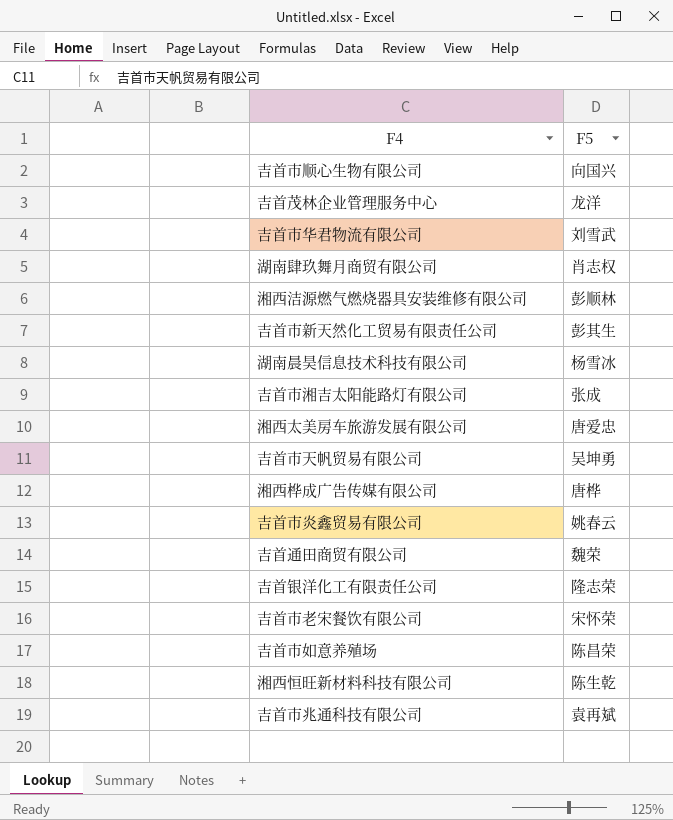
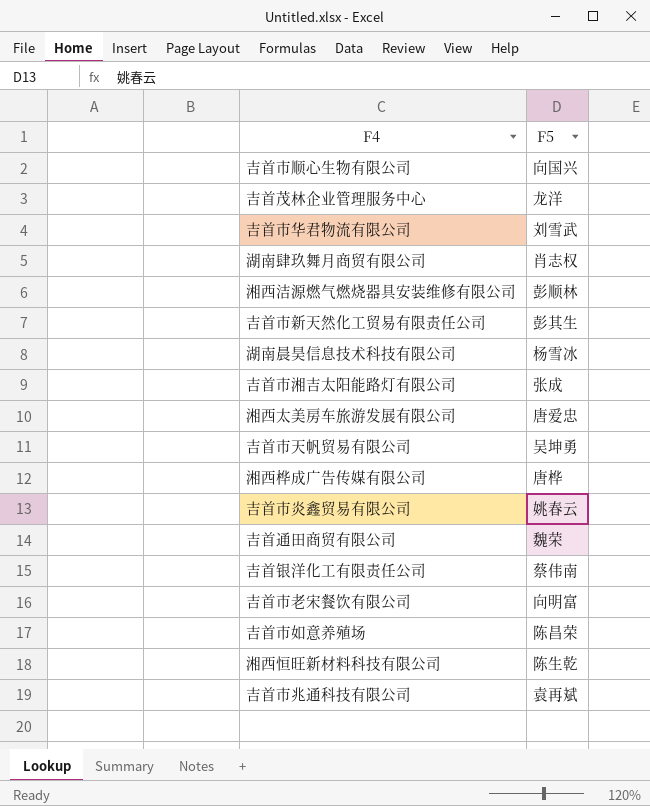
吉首银洋化工有限责任公司 | F5: 隆志荣 -> 蔡伟南
吉首市老宋餐饮有限公司 | F5: 宋怀荣 -> 向明富

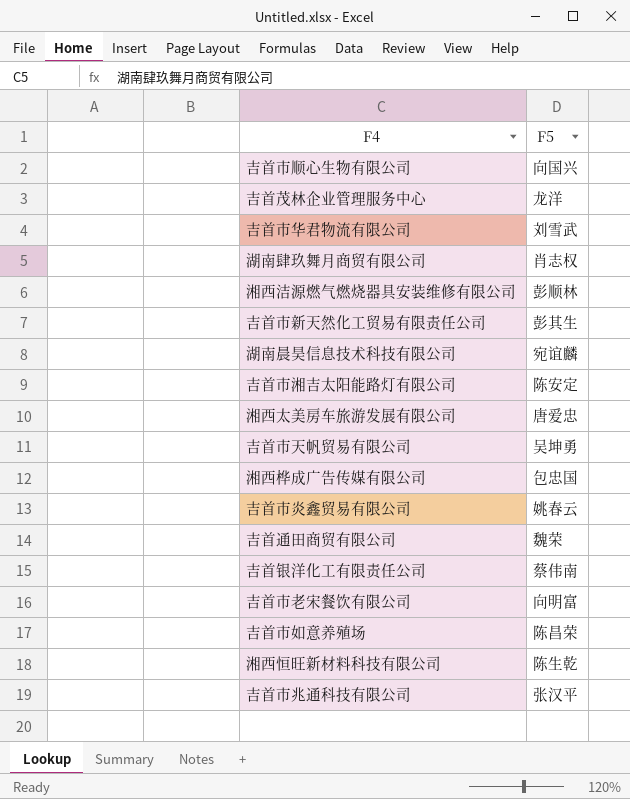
湖南晨昊信息技术科技有限公司 | F5: 杨雪冰 -> 宛谊麟
吉首市湘吉太阳能路灯有限公司 | F5: 张成 -> 陈安定
湘西桦成广告传媒有限公司 | F5: 唐桦 -> 包忠国
吉首市兆通科技有限公司 | F5: 袁再斌 -> 张汉平

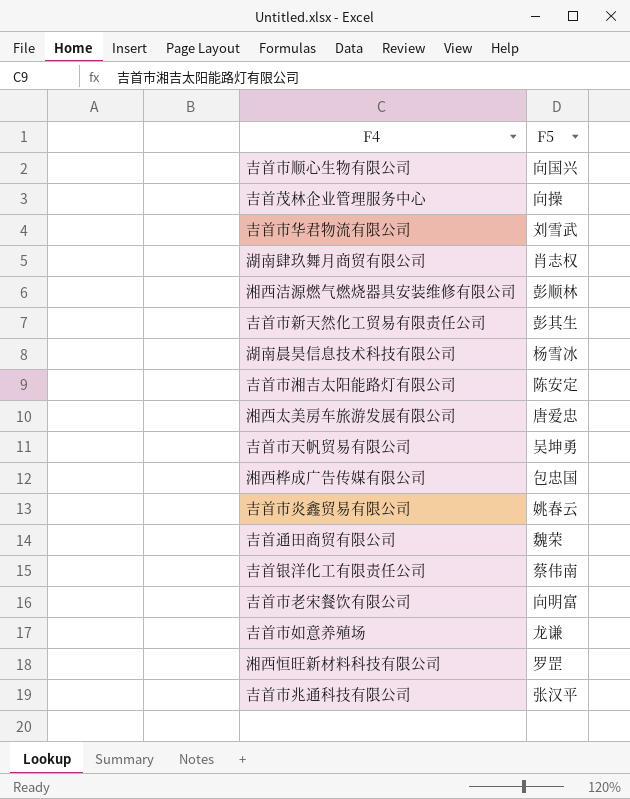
吉首茂林企业管理服务中心 | F5: 龙洋 -> 向操
湖南晨昊信息技术科技有限公司 | F5: 宛谊麟 -> 杨雪冰
吉首市如意养殖场 | F5: 陈昌荣 -> 龙谦
湘西恒旺新材料科技有限公司 | F5: 陈生乾 -> 罗罡

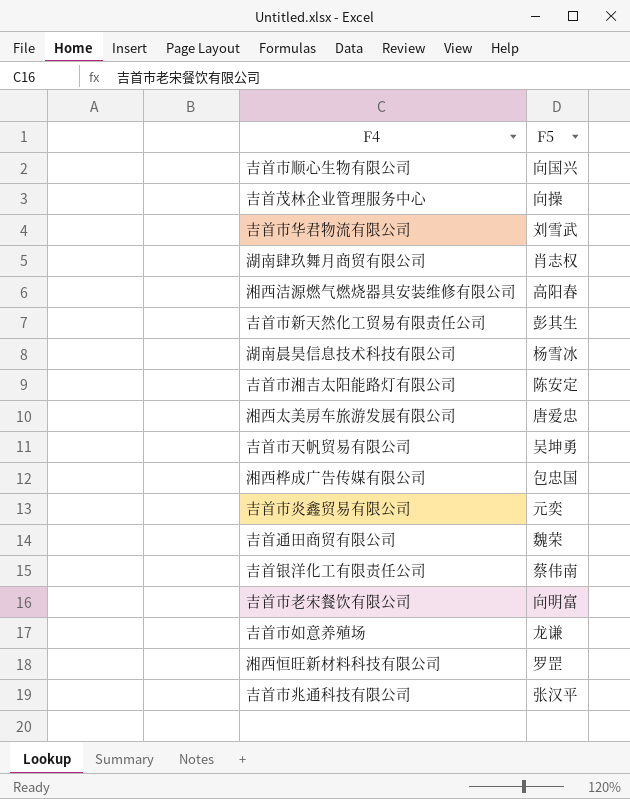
湘西洁源燃气燃烧器具安装维修有限公司 | F5: 彭顺林 -> 高阳春
吉首市炎鑫贸易有限公司 | F5: 姚春云 -> 元奕

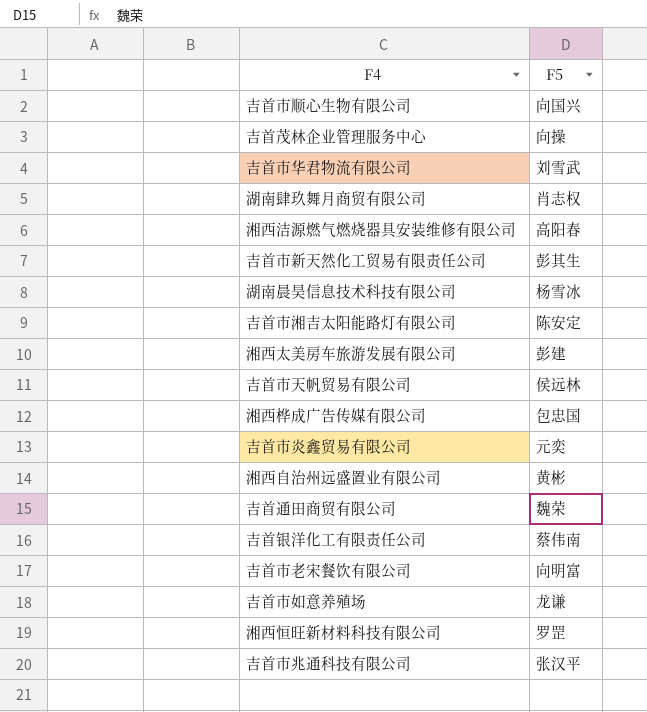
湘西太美房车旅游发展有限公司 | F5: 唐爱忠 -> 彭建
吉首市天帆贸易有限公司 | F5: 吴坤勇 -> 侯远林
row 湘西自治州远盛置业有限公司: none -> 黄彬

